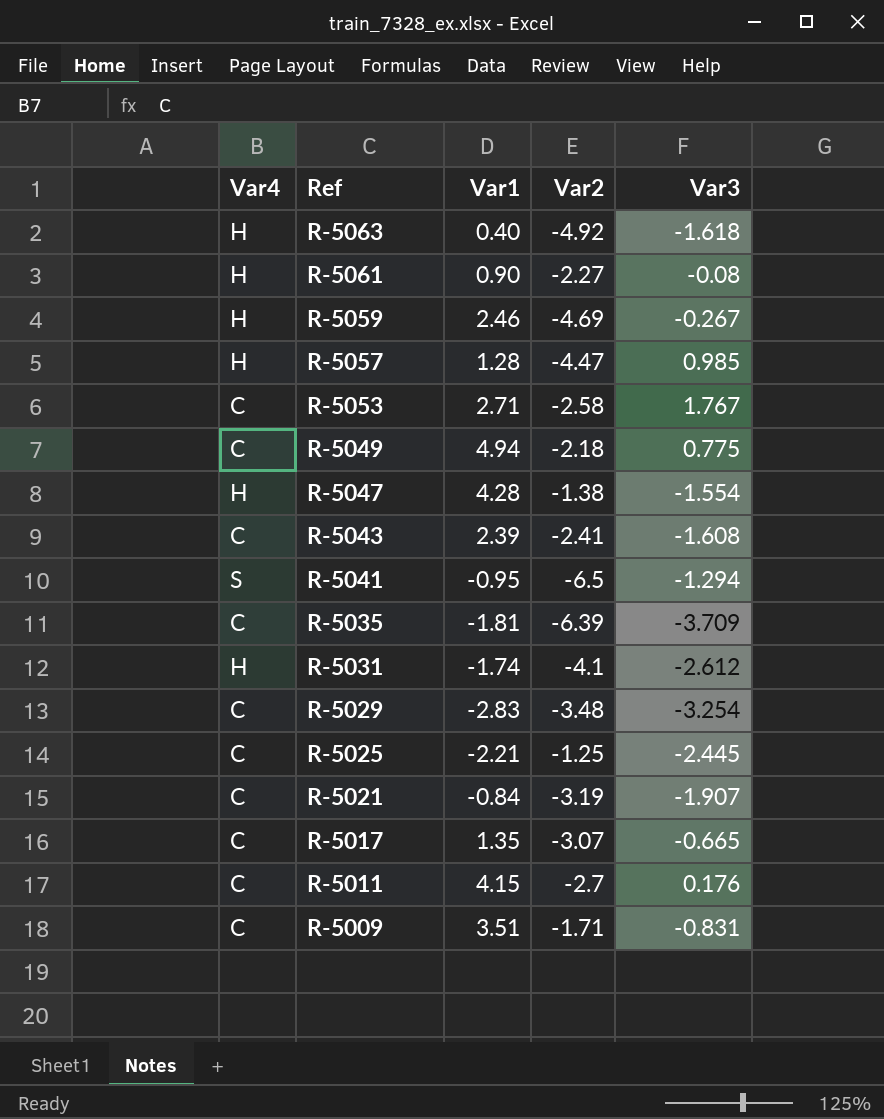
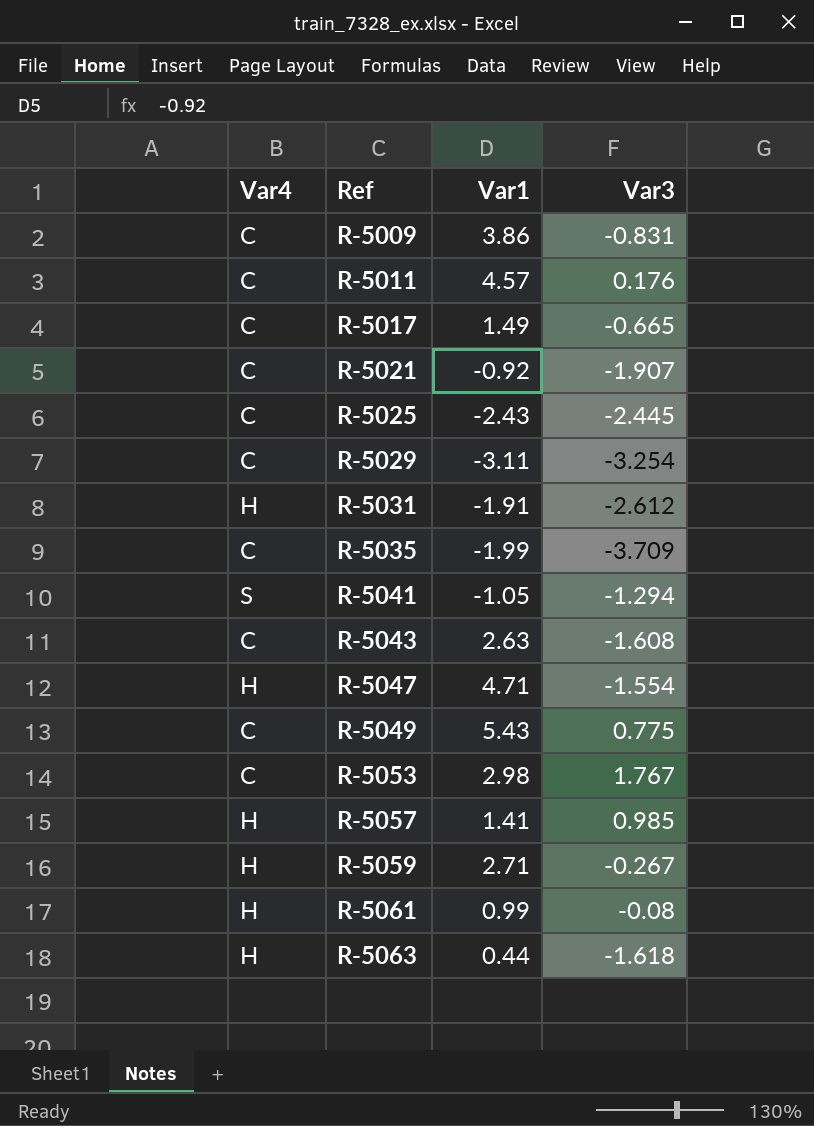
row order: Ref descending -> Ref ascending
column Var2 | position: 4 -> none
R-5009 | Var1: 3.51 -> 3.86
R-5011 | Var1: 4.15 -> 4.57
R-5017 | Var1: 1.35 -> 1.49
R-5021 | Var1: -0.84 -> -0.92
R-5025 | Var1: -2.21 -> -2.43
R-5029 | Var1: -2.83 -> -3.11
R-5031 | Var1: -1.74 -> -1.91
R-5035 | Var1: -1.81 -> -1.99
R-5041 | Var1: -0.95 -> -1.05
R-5043 | Var1: 2.39 -> 2.63
R-5047 | Var1: 4.28 -> 4.71
R-5049 | Var1: 4.94 -> 5.43
R-5053 | Var1: 2.71 -> 2.98
R-5057 | Var1: 1.28 -> 1.41
R-5059 | Var1: 2.46 -> 2.71
R-5061 | Var1: 0.90 -> 0.99
R-5063 | Var1: 0.40 -> 0.44

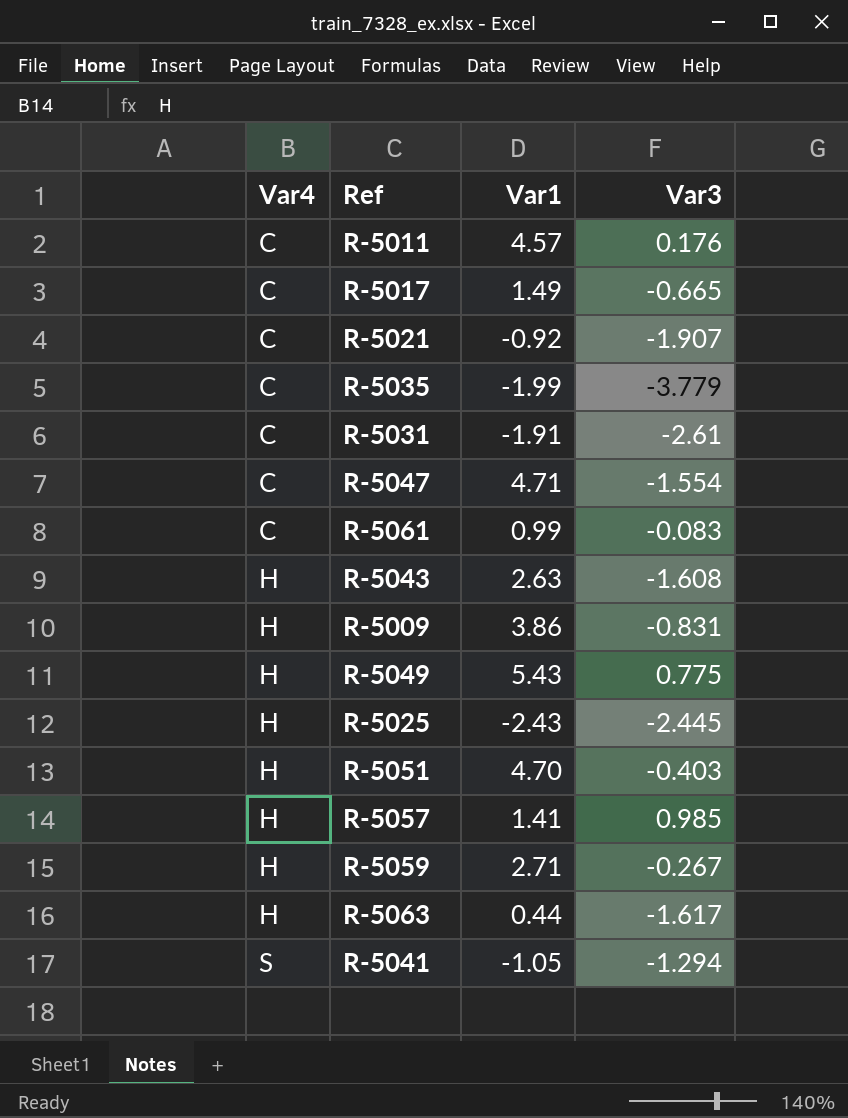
row order: Ref ascending -> Var4 ascending
row R-5029: C | -3.11 | -3.254 -> none
row R-5053: C | 2.98 | 1.767 -> none
R-5035 | Var3: -3.709 -> -3.779
R-5031 | Var4: H -> C
R-5031 | Var3: -2.612 -> -2.61
R-5047 | Var4: H -> C
R-5061 | Var4: H -> C
R-5061 | Var3: -0.08 -> -0.083
R-5043 | Var4: C -> H
R-5009 | Var4: C -> H
R-5049 | Var4: C -> H
R-5025 | Var4: C -> H
row R-5051: none -> H | 4.70 | -0.403
R-5063 | Var3: -1.618 -> -1.617

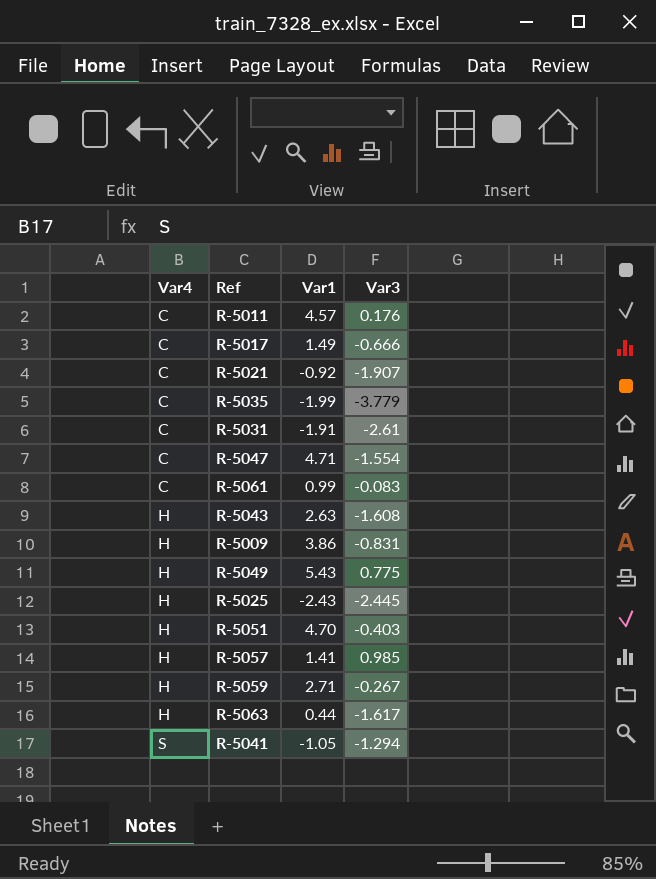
R-5017 | Var3: -0.665 -> -0.666

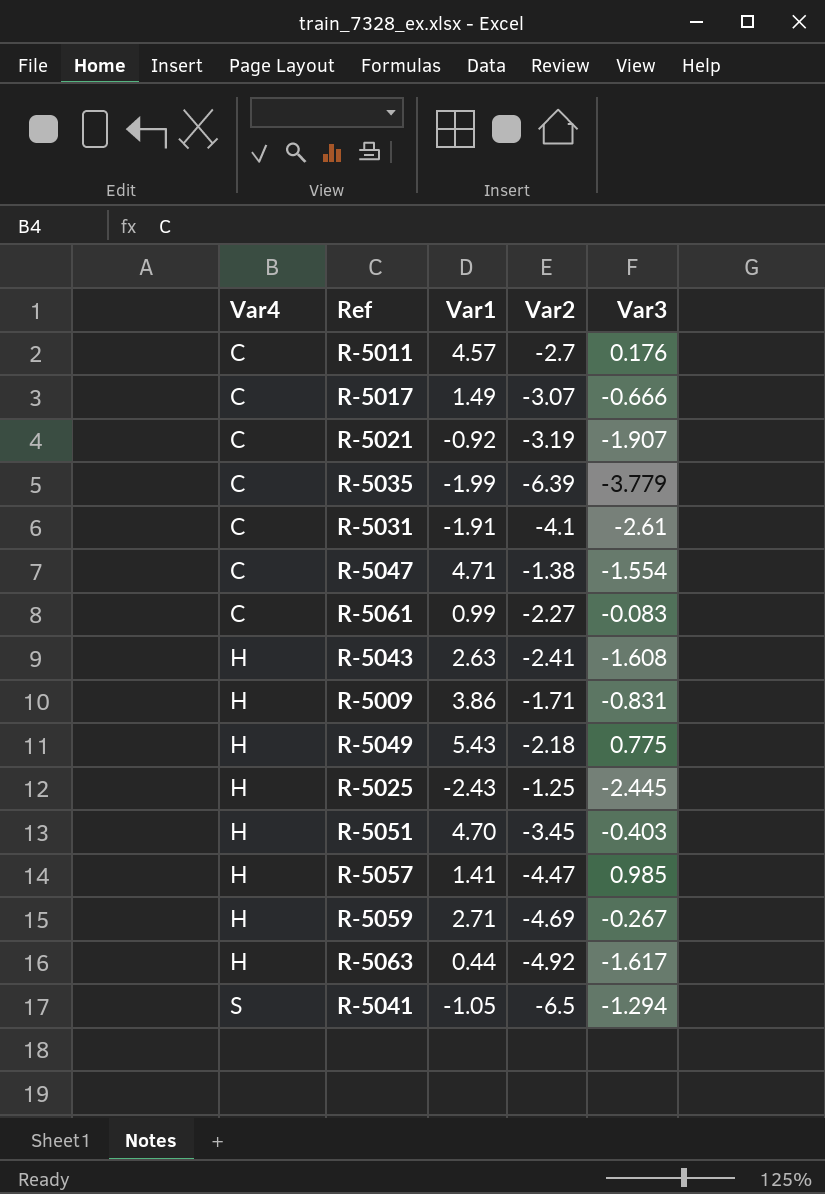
column Var2 | position: none -> 4

